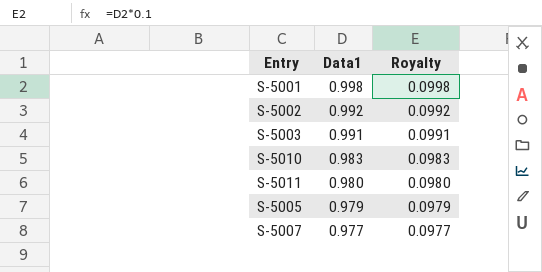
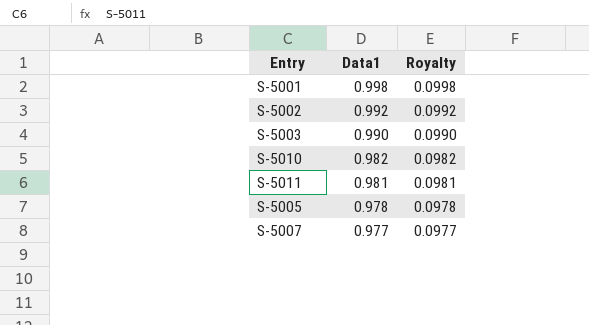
S-5003 | Data1: 0.991 -> 0.990
S-5003 | Royalty: 0.0991 -> 0.0990
S-5010 | Data1: 0.983 -> 0.982
S-5010 | Royalty: 0.0983 -> 0.0982
S-5011 | Data1: 0.980 -> 0.981
S-5011 | Royalty: 0.0980 -> 0.0981
S-5005 | Data1: 0.979 -> 0.978
S-5005 | Royalty: 0.0979 -> 0.0978

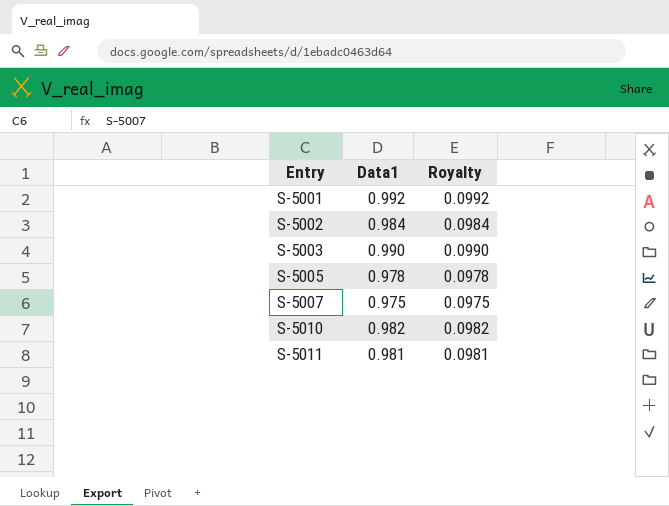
row order: Data1 descending -> Entry ascending
S-5001 | Data1: 0.998 -> 0.992
S-5001 | Royalty: 0.0998 -> 0.0992
S-5002 | Data1: 0.992 -> 0.984
S-5002 | Royalty: 0.0992 -> 0.0984
S-5007 | Data1: 0.977 -> 0.975
S-5007 | Royalty: 0.0977 -> 0.0975

